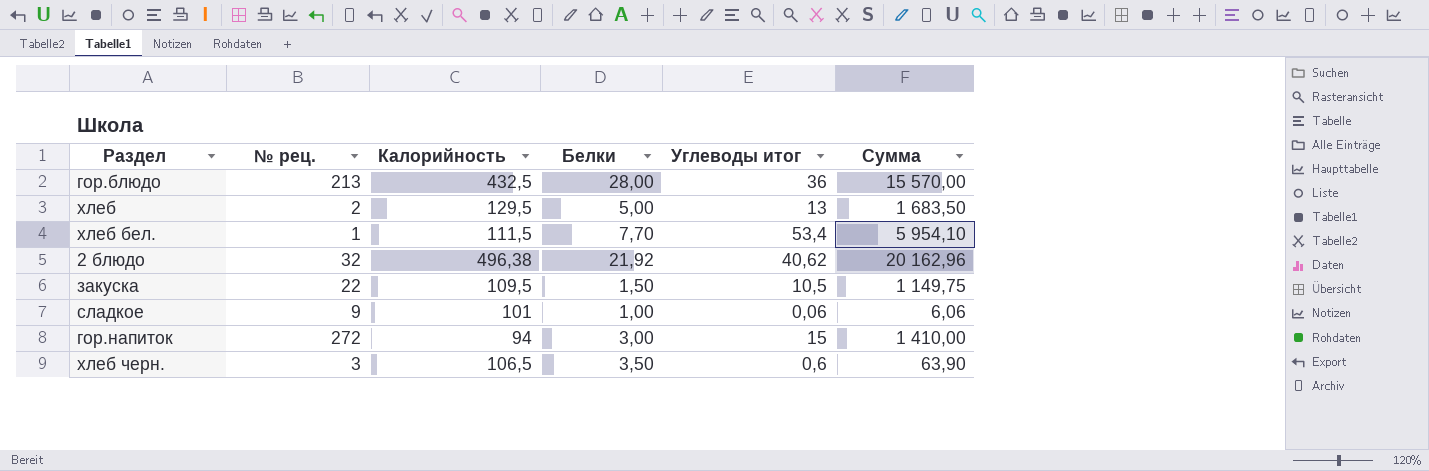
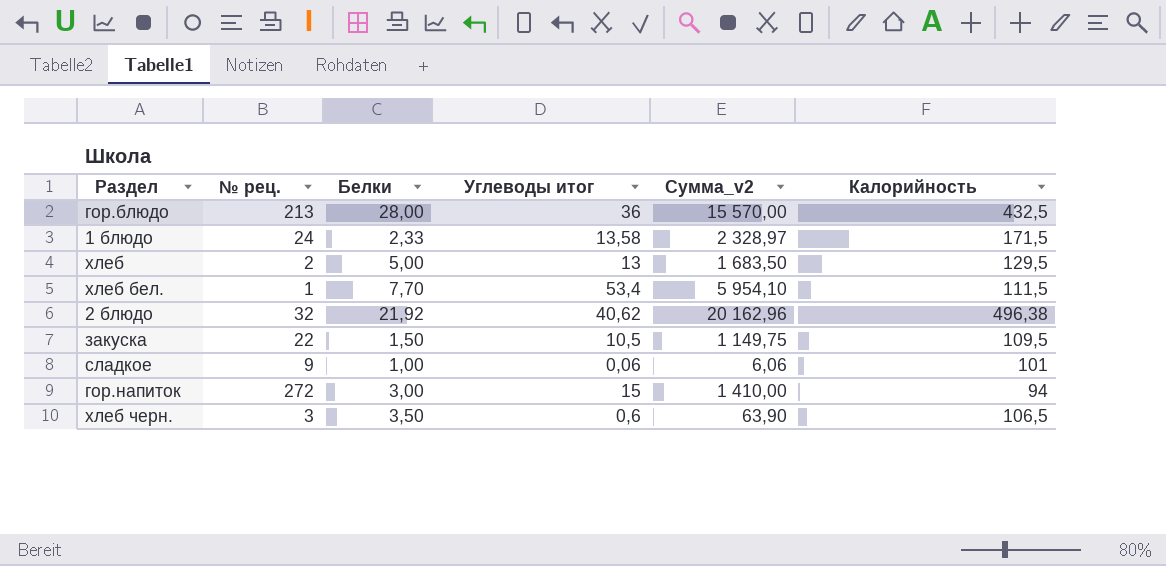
column name: Сумма -> Сумма_v2
column Калорийность | position: 3 -> 6
row 1 блюдо: none -> 24 | 2,33 | 13,58 | 2 328,97 | 171,5

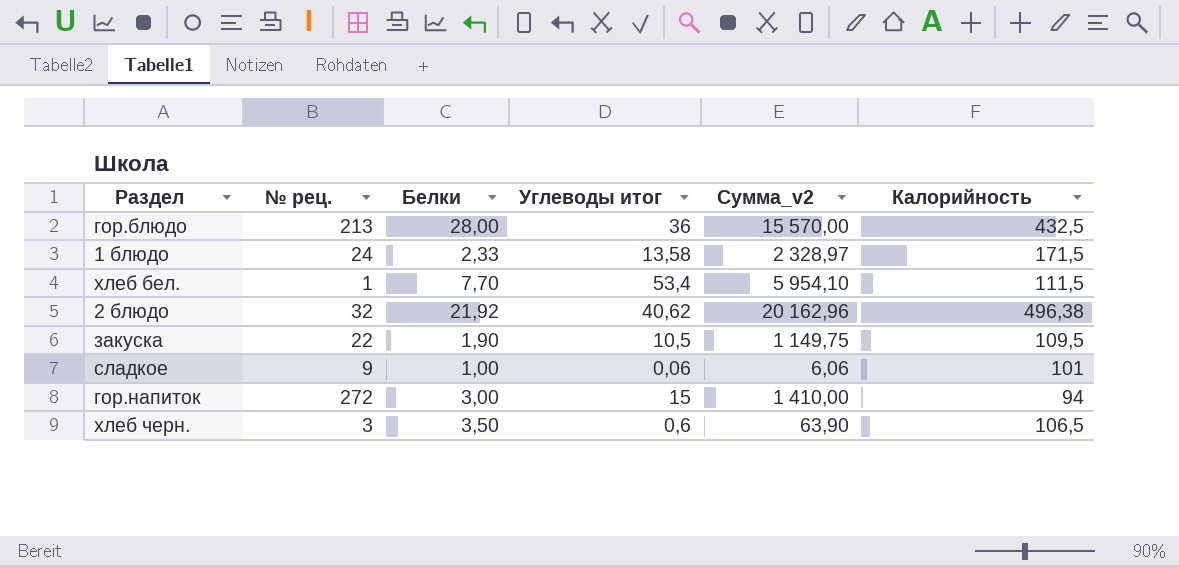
row хлеб: 2 | 5,00 | 13 | 1 683,50 | 129,5 -> none
закуска | Белки: 1,50 -> 1,90

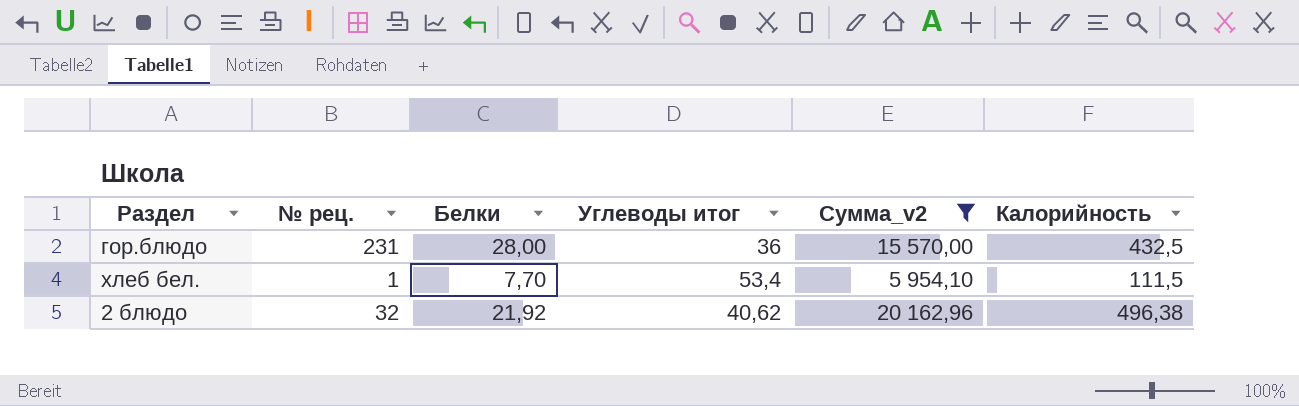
filter: none -> Сумма_v2 >= 5 954,10
гор.блюдо | № рец.: 213 -> 231

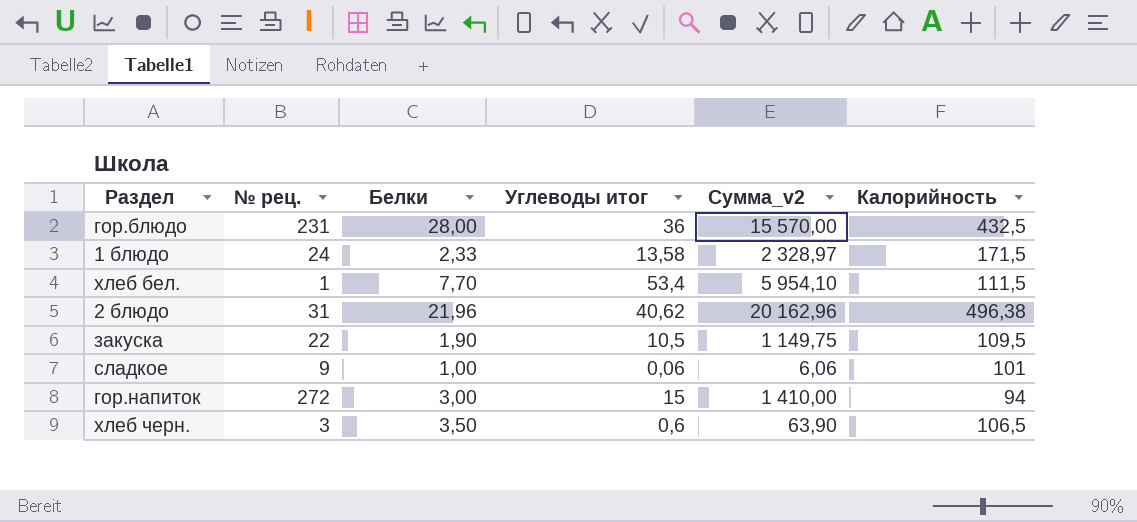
filter: Сумма_v2 >= 5 954,10 -> none
2 блюдо | № рец.: 32 -> 31
2 блюдо | Белки: 21,92 -> 21,96

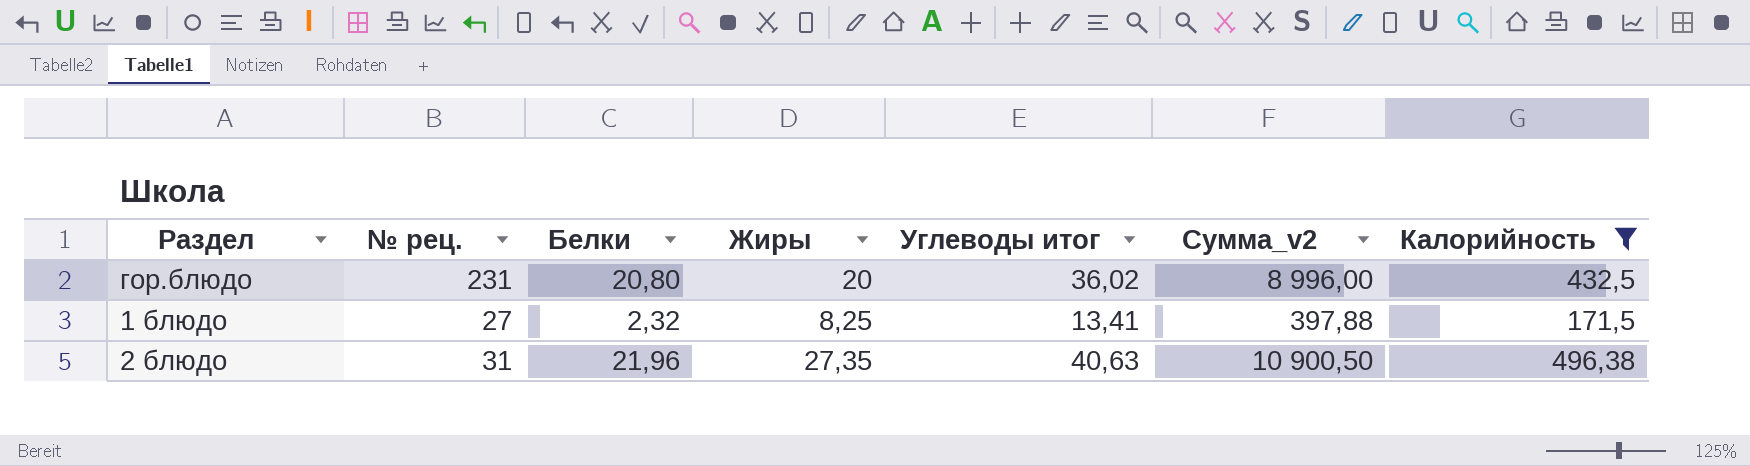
filter: none -> Калорийность >= 171,5
column Жиры | position: none -> 4
column Сумма_v2 | formula: [Углеводы итог] * [Калорийность] -> [Белки] * [Калорийность]
гор.блюдо | Белки: 28,00 -> 20,80
гор.блюдо | Углеводы итог: 36 -> 36,02
1 блюдо | № рец.: 24 -> 27
1 блюдо | Белки: 2,33 -> 2,32
1 блюдо | Углеводы итог: 13,58 -> 13,41
2 блюдо | Углеводы итог: 40,62 -> 40,63

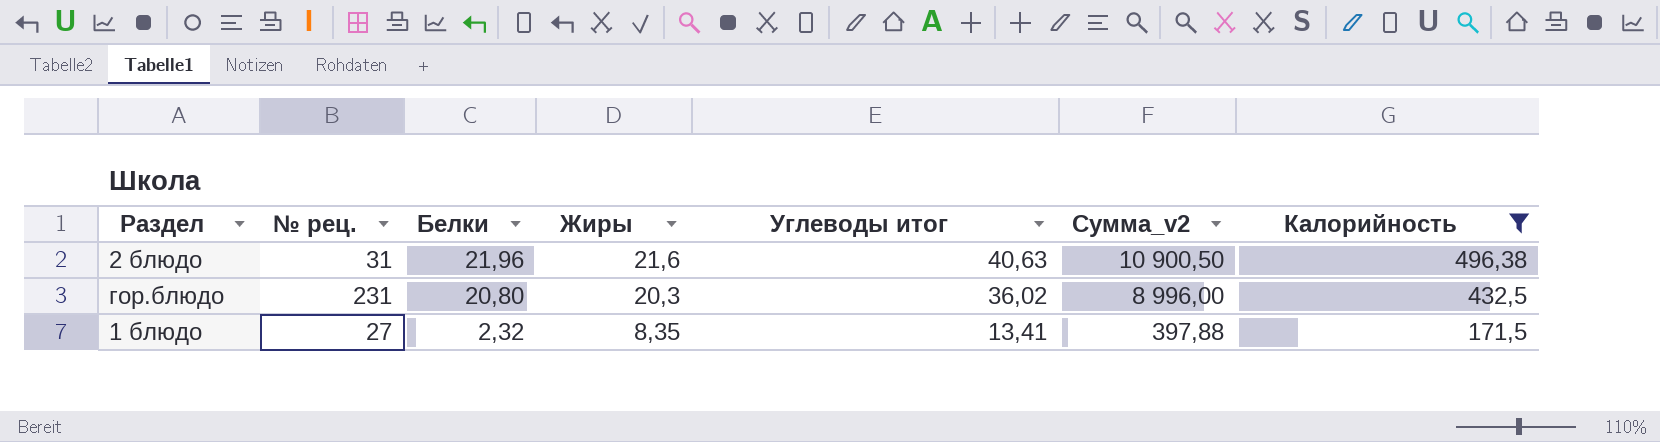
row order: none -> Белки descending
2 блюдо | Жиры: 27,35 -> 21,6
гор.блюдо | Жиры: 20 -> 20,3
1 блюдо | Жиры: 8,25 -> 8,35

